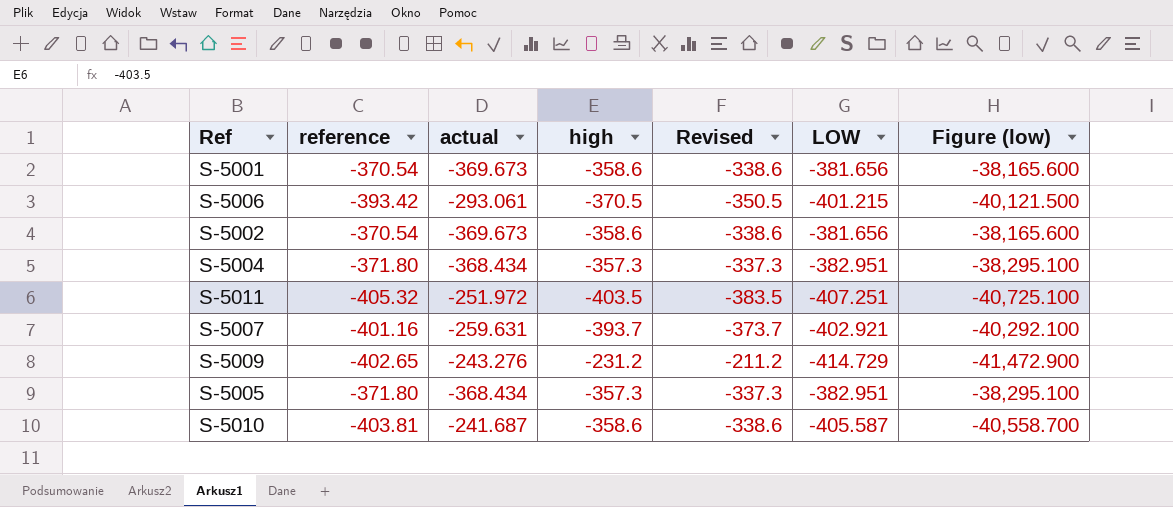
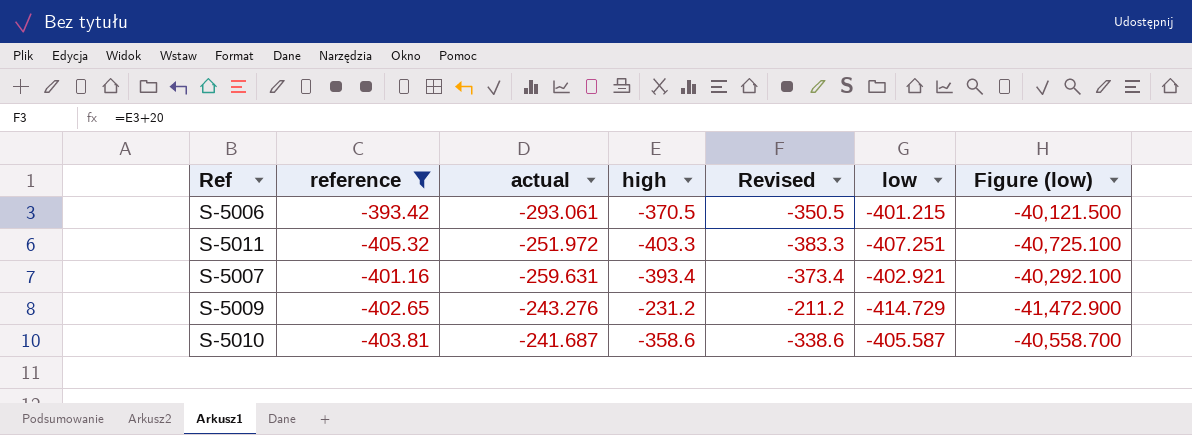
filter: none -> reference <= -393.42
column name: LOW -> low
S-5011 | high: -403.5 -> -403.3
S-5011 | Revised: -383.5 -> -383.3
S-5007 | high: -393.7 -> -393.4
S-5007 | Revised: -373.7 -> -373.4

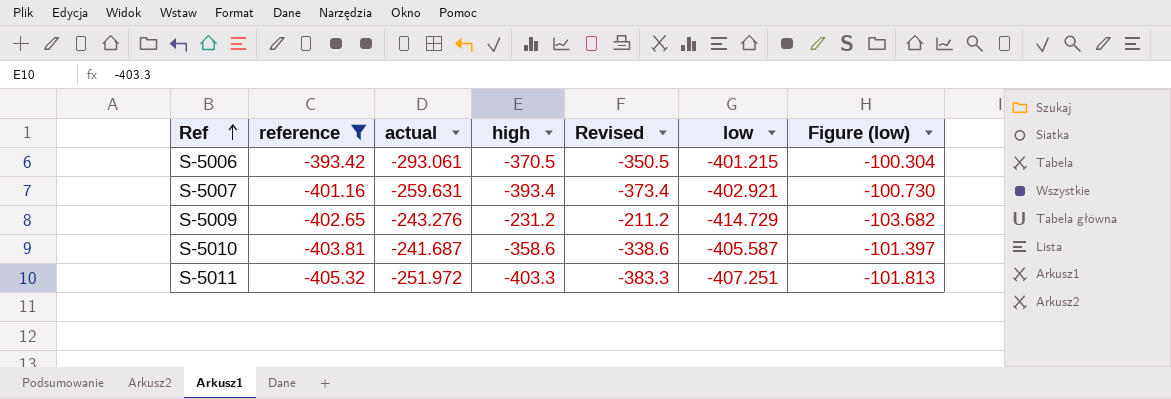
row order: none -> Ref ascending
column Figure (low) | formula: [low] * 100 -> [low] * 0.25

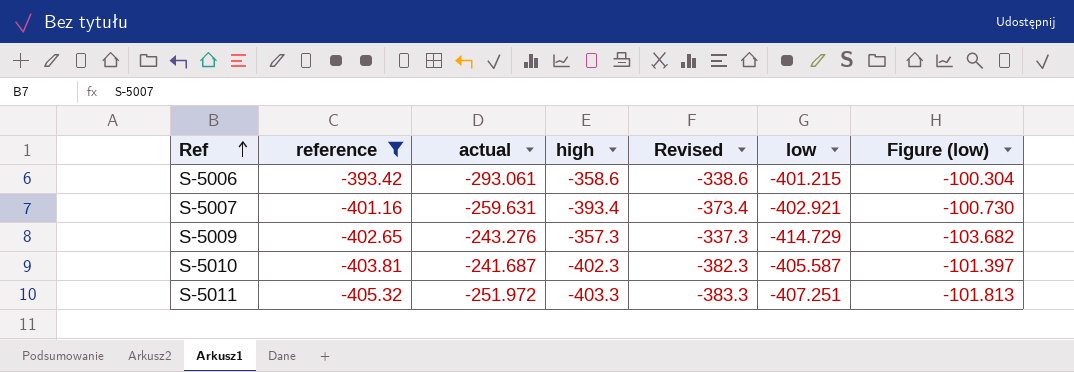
S-5006 | high: -370.5 -> -358.6
S-5006 | Revised: -350.5 -> -338.6
S-5009 | high: -231.2 -> -357.3
S-5009 | Revised: -211.2 -> -337.3
S-5010 | high: -358.6 -> -402.3
S-5010 | Revised: -338.6 -> -382.3

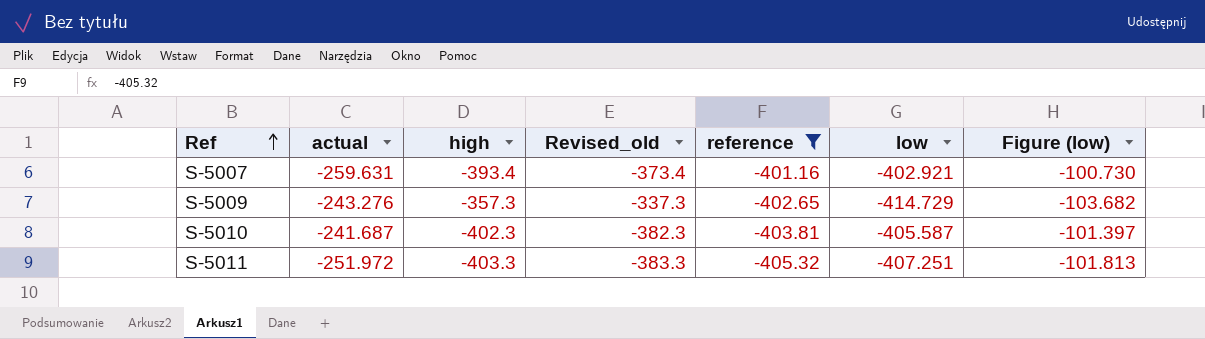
column name: Revised -> Revised_old
column reference | position: 2 -> 5
row S-5006: -393.42 | -293.061 | -358.6 | -338.6 | -401.215 | -100.304 -> none

